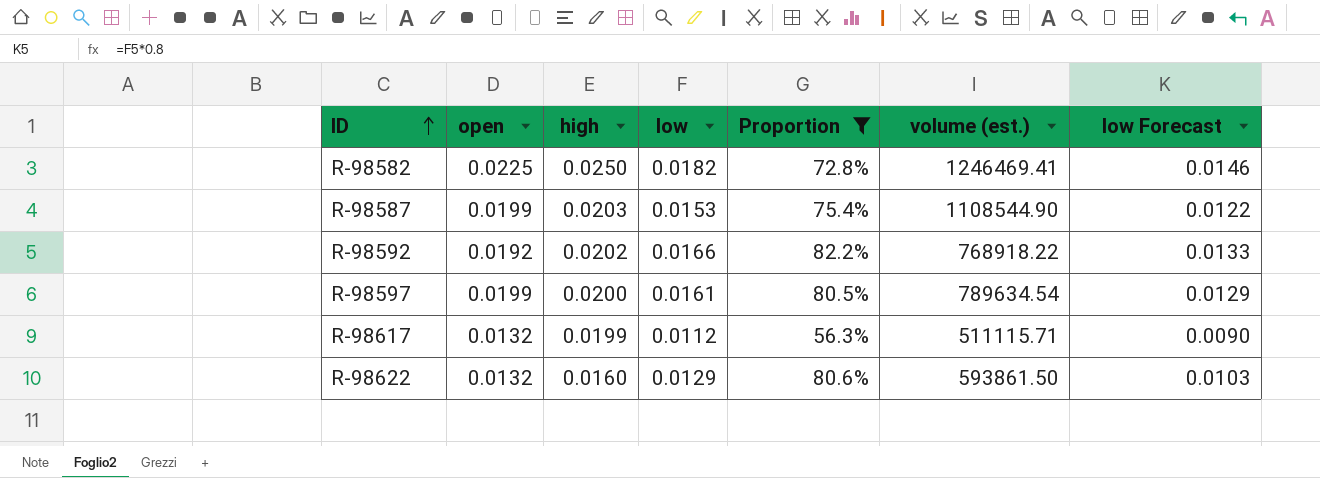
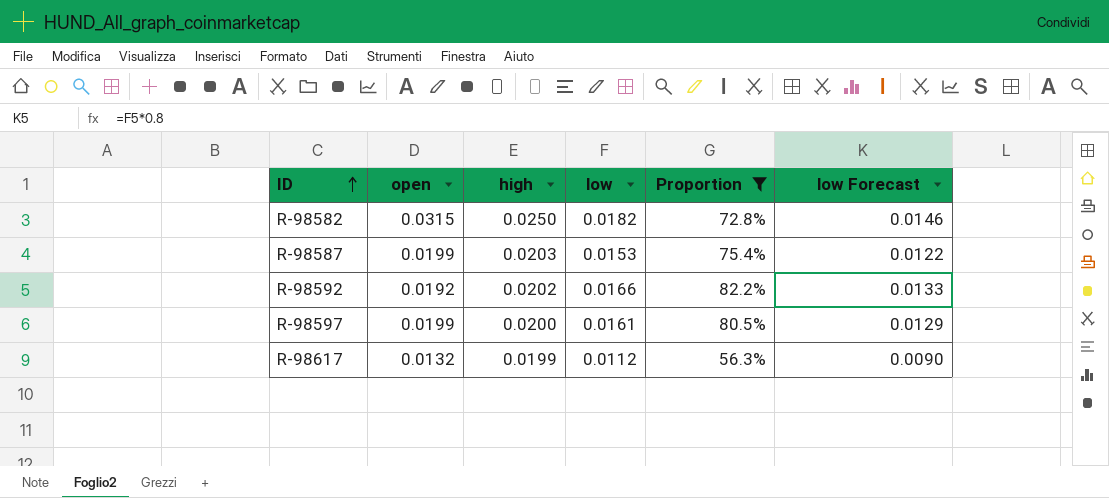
column volume (est.) | position: 6 -> none
row R-98622: 0.0132 | 0.0160 | 0.0129 | 80.6% | 593861.50 | 0.0103 -> none
R-98582 | open: 0.0225 -> 0.0315

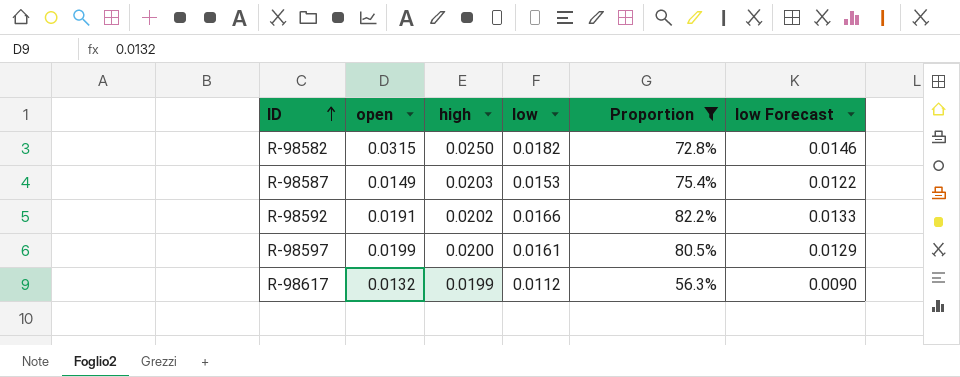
R-98587 | open: 0.0199 -> 0.0149
R-98592 | open: 0.0192 -> 0.0191

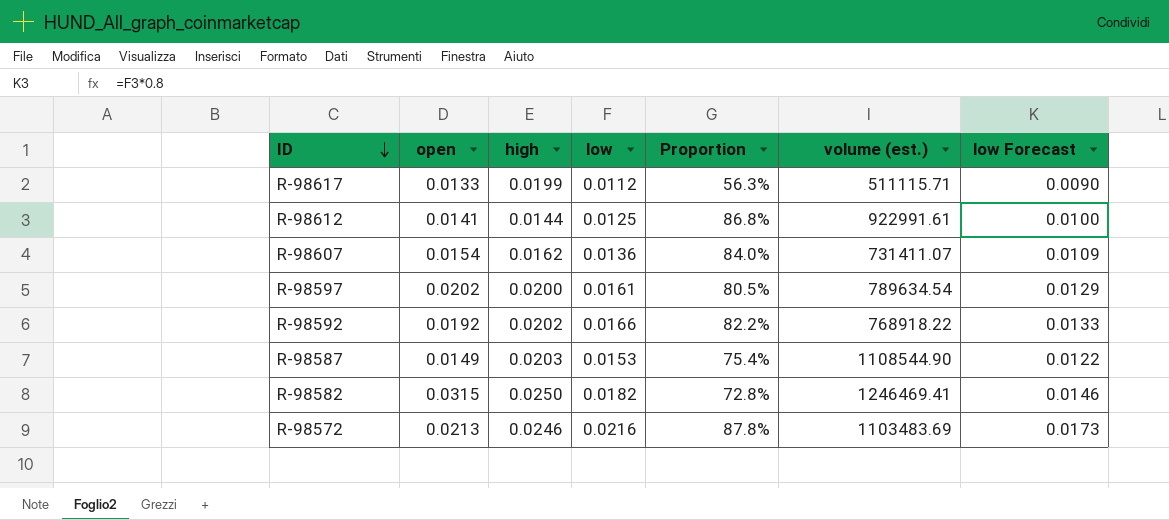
filter: Proportion <= 82.2% -> none
row order: ID ascending -> ID descending
column volume (est.) | position: none -> 6
R-98617 | open: 0.0132 -> 0.0133
R-98597 | open: 0.0199 -> 0.0202
R-98592 | open: 0.0191 -> 0.0192

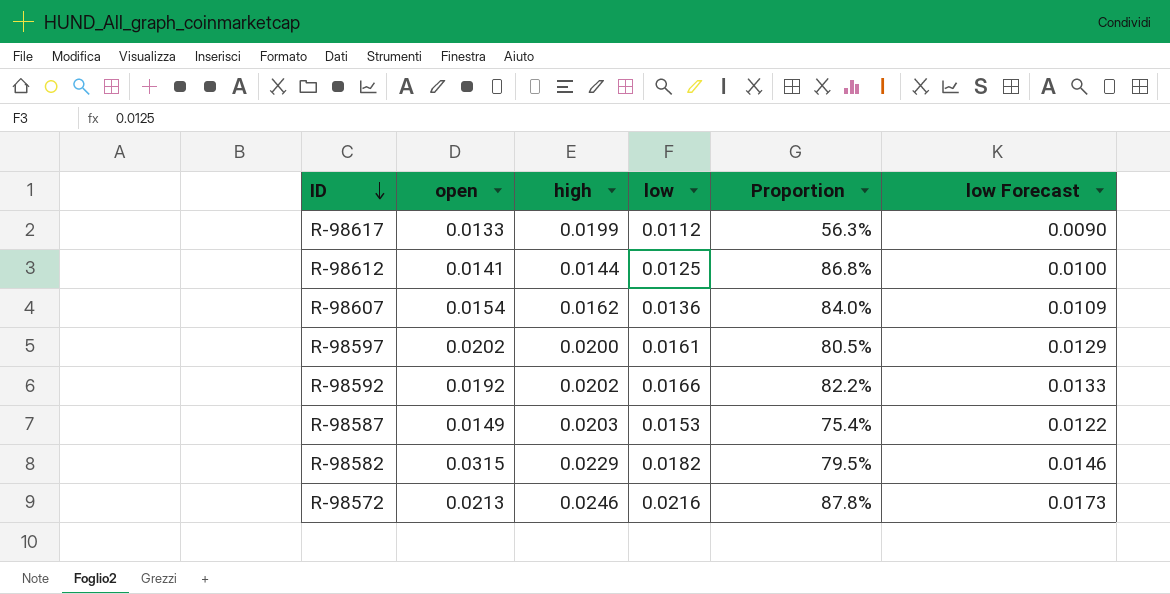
column volume (est.) | position: 6 -> none
R-98582 | high: 0.0250 -> 0.0229
R-98582 | Proportion: 72.8% -> 79.5%

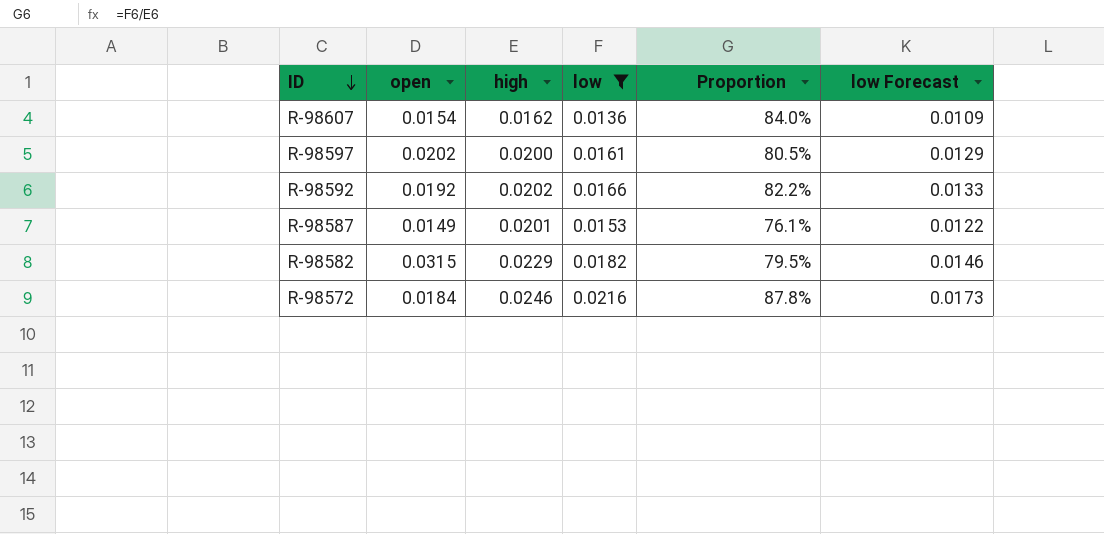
filter: none -> low >= 0.0136
R-98587 | high: 0.0203 -> 0.0201
R-98587 | Proportion: 75.4% -> 76.1%
R-98572 | open: 0.0213 -> 0.0184

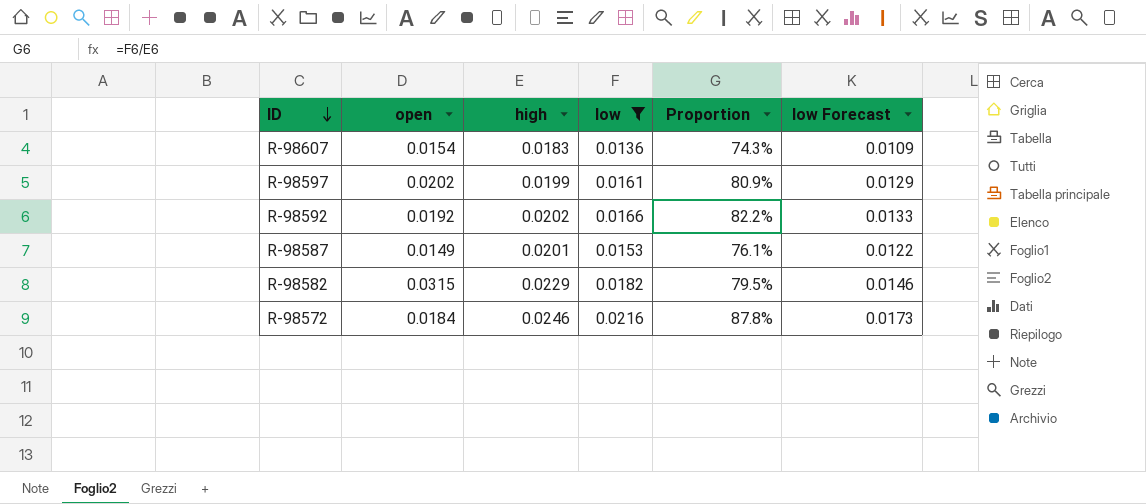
R-98607 | high: 0.0162 -> 0.0183
R-98607 | Proportion: 84.0% -> 74.3%
R-98597 | high: 0.0200 -> 0.0199
R-98597 | Proportion: 80.5% -> 80.9%

